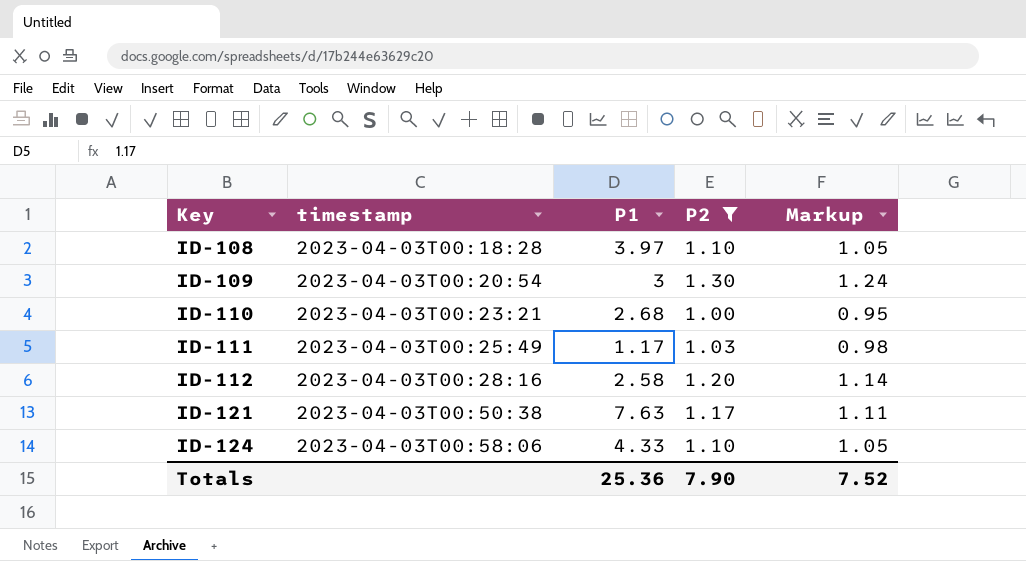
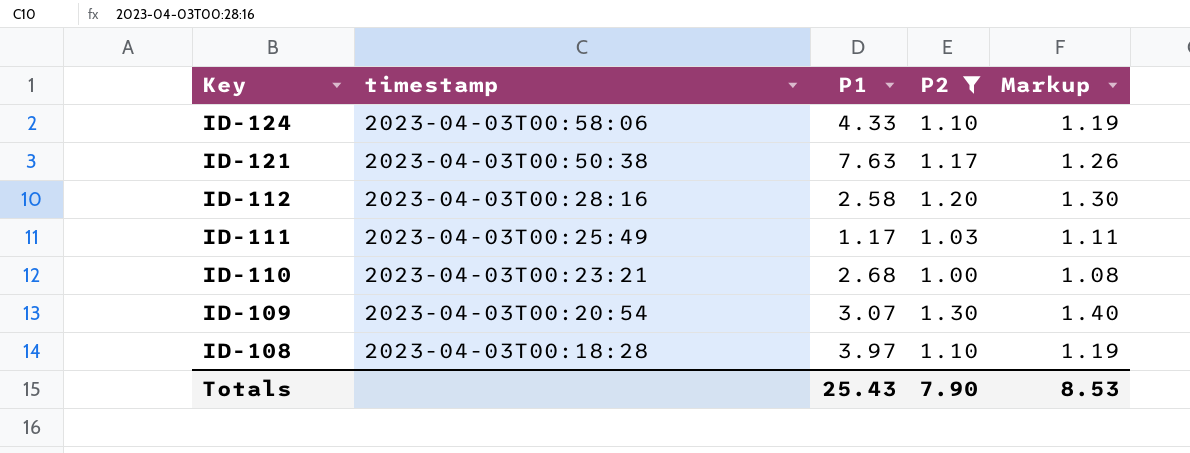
row order: Key ascending -> Key descending
column Markup | formula: [P2] * 0.95 -> [P2] * 1.08
ID-109 | P1: 3 -> 3.07
Totals | P1: 25.36 -> 25.43
Totals | Markup: 7.52 -> 8.53

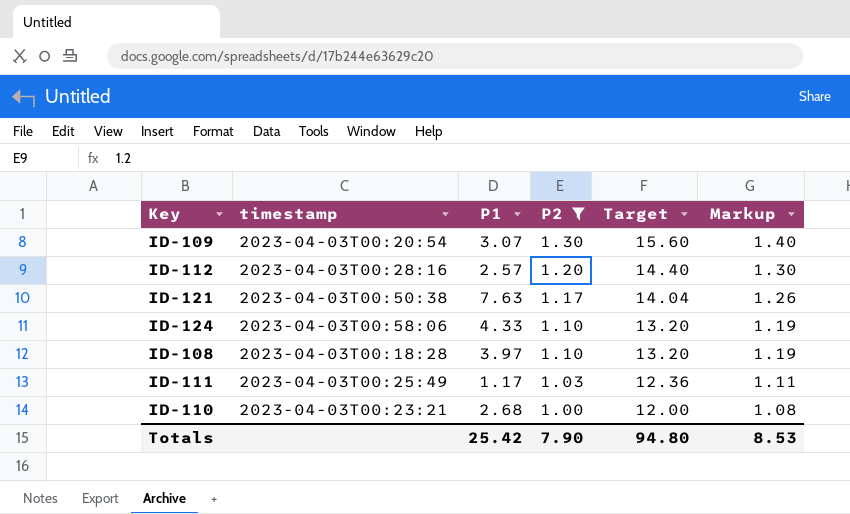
row order: Key descending -> P2 descending
column Target | formula: none -> [P2] * 12
ID-112 | P1: 2.58 -> 2.57
Totals | P1: 25.43 -> 25.42

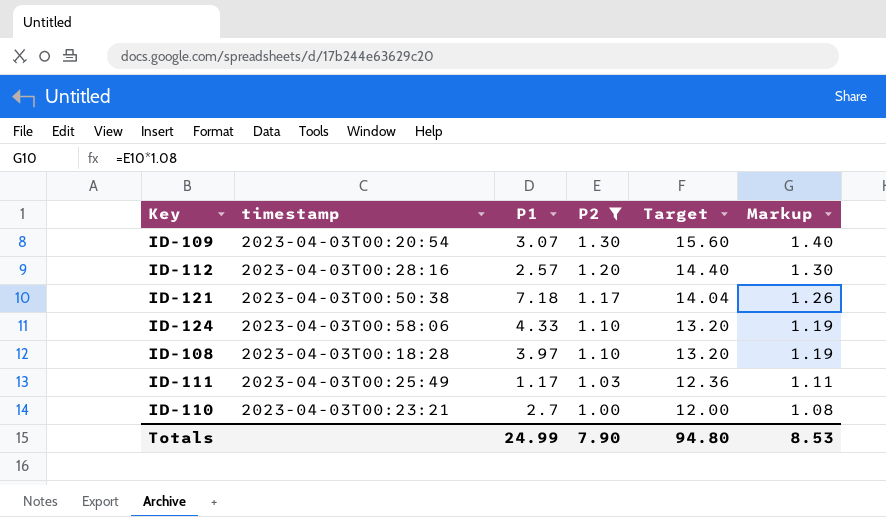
ID-121 | P1: 7.63 -> 7.18
ID-110 | P1: 2.68 -> 2.7
Totals | P1: 25.42 -> 24.99

